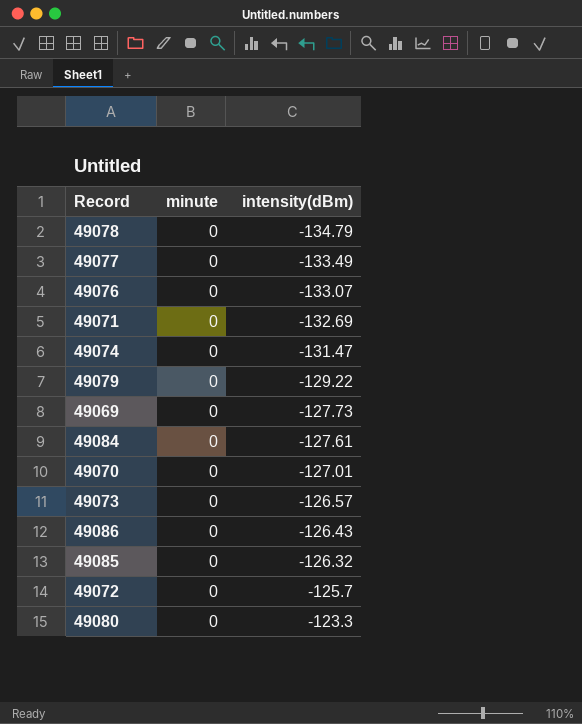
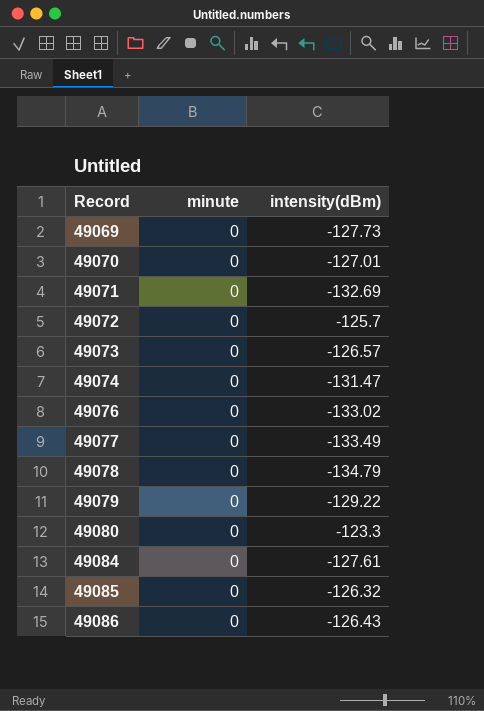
row order: intensity(dBm) ascending -> Record ascending
49076 | intensity(dBm): -133.07 -> -133.02

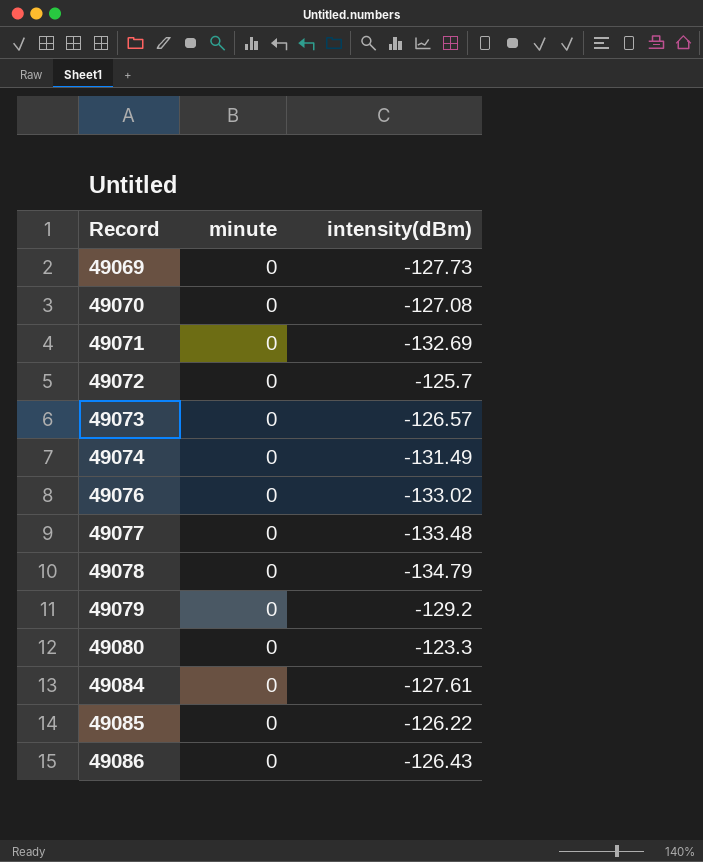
49070 | intensity(dBm): -127.01 -> -127.08
49074 | intensity(dBm): -131.47 -> -131.49
49077 | intensity(dBm): -133.49 -> -133.48
49079 | intensity(dBm): -129.22 -> -129.2
49085 | intensity(dBm): -126.32 -> -126.22

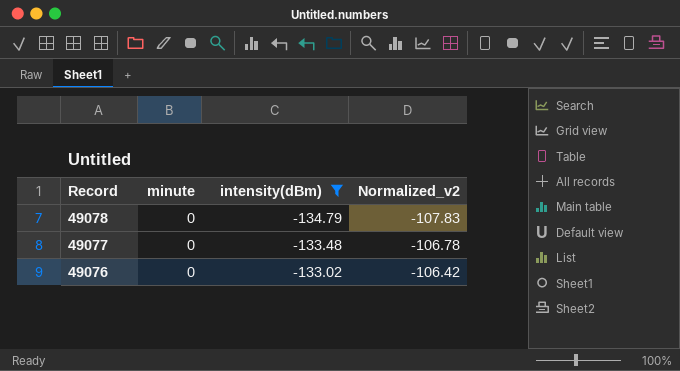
filter: none -> intensity(dBm) <= -133.02
row order: Record ascending -> Record descending
column Normalized_v2 | formula: none -> [intensity(dBm)] * 0.8

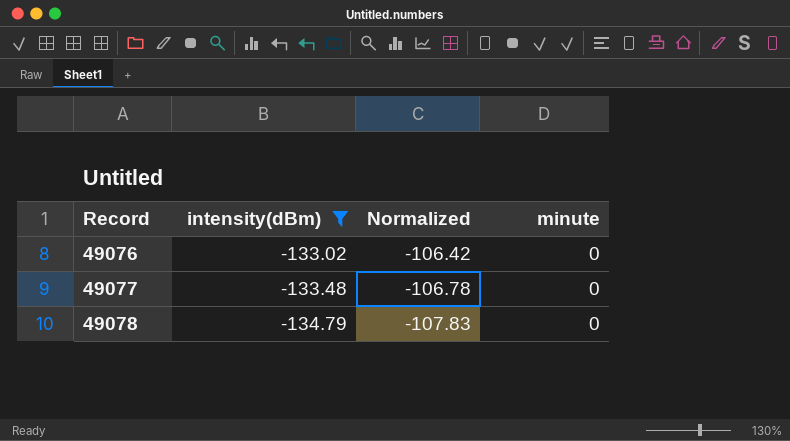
row order: Record descending -> Record ascending
column name: Normalized_v2 -> Normalized
column minute | position: 2 -> 4

